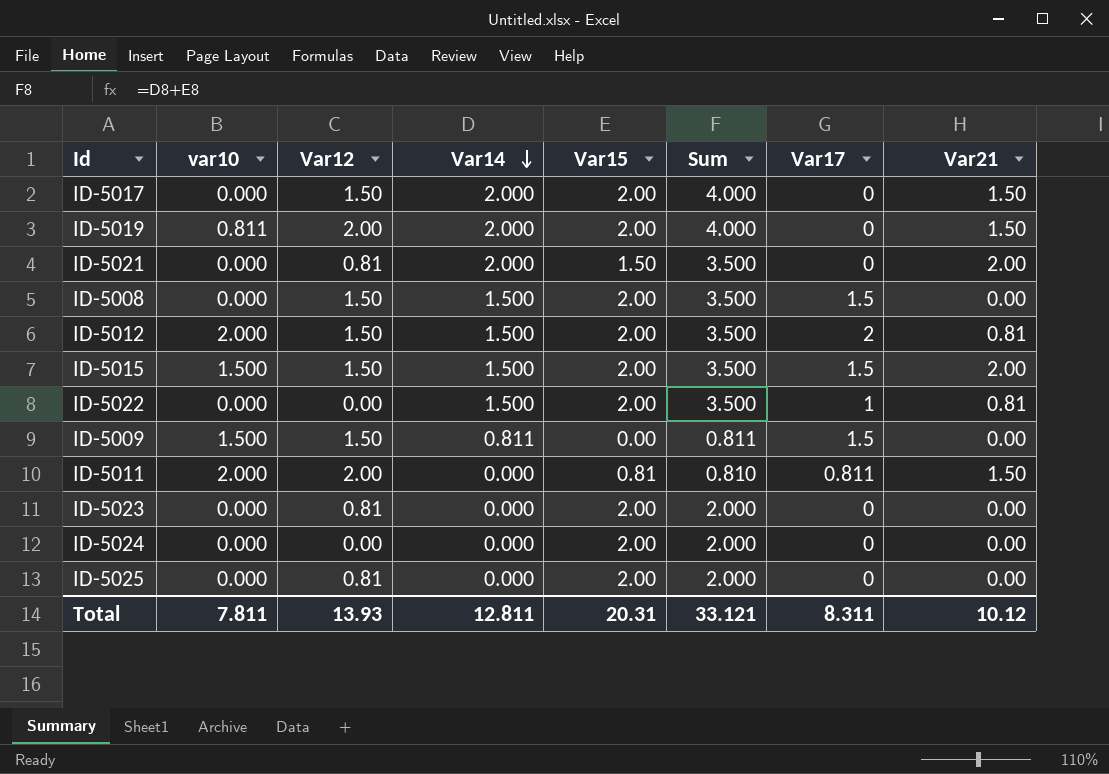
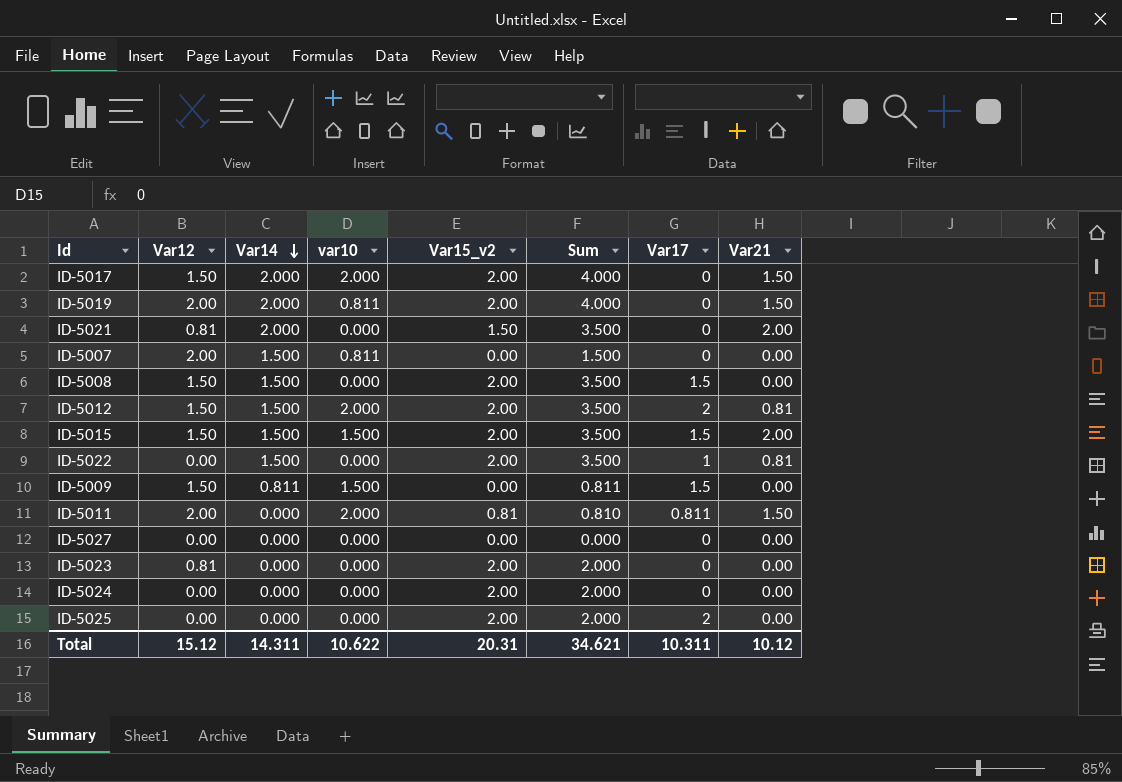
column var10 | position: 2 -> 4
column name: Var15 -> Var15_v2
ID-5017 | var10: 0.000 -> 2.000
row ID-5007: none -> 2.00 | 1.500 | 0.811 | 0.00 | 1.500 | 0 | 0.00
row ID-5027: none -> 0.00 | 0.000 | 0.000 | 0.00 | 0.000 | 0 | 0.00
ID-5025 | Var12: 0.81 -> 0.00
ID-5025 | Var17: 0 -> 2
Total | Var12: 13.93 -> 15.12
Total | Var14: 12.811 -> 14.311
Total | var10: 7.811 -> 10.622
Total | Sum: 33.121 -> 34.621
Total | Var17: 8.311 -> 10.311

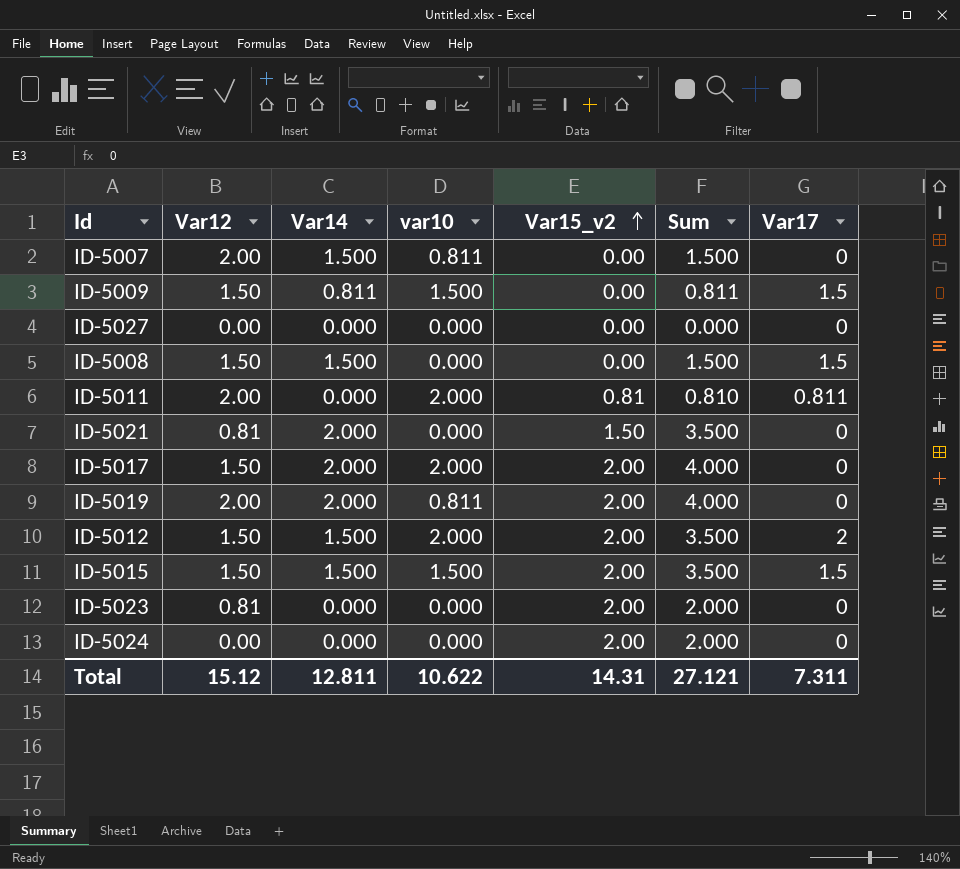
row order: Var14 descending -> Var15_v2 ascending
column Var21 | position: 8 -> none
row ID-5022: 0.00 | 1.500 | 0.000 | 2.00 | 3.500 | 1 | 0.81 -> none
row ID-5025: 0.00 | 0.000 | 0.000 | 2.00 | 2.000 | 2 | 0.00 -> none
ID-5008 | Var15_v2: 2.00 -> 0.00
ID-5008 | Sum: 3.500 -> 1.500
Total | Var14: 14.311 -> 12.811
Total | Var15_v2: 20.31 -> 14.31
Total | Sum: 34.621 -> 27.121
Total | Var17: 10.311 -> 7.311

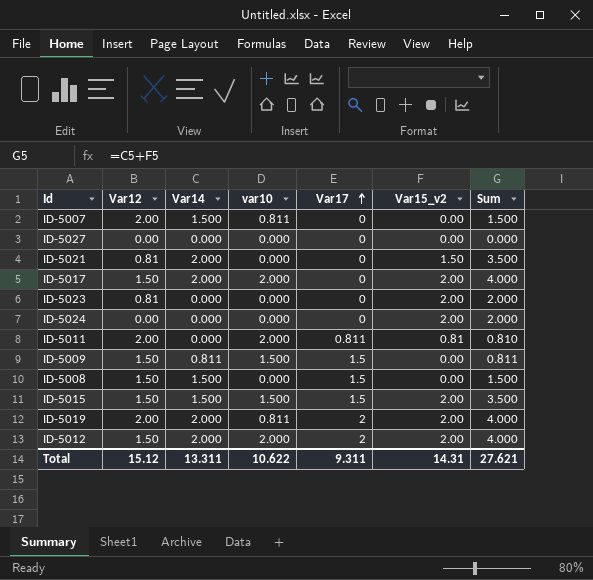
row order: Var15_v2 ascending -> Var17 ascending
column Var17 | position: 7 -> 5
ID-5019 | Var17: 0 -> 2
ID-5012 | Var14: 1.500 -> 2.000
ID-5012 | Sum: 3.500 -> 4.000
Total | Var14: 12.811 -> 13.311
Total | Var17: 7.311 -> 9.311
Total | Sum: 27.121 -> 27.621

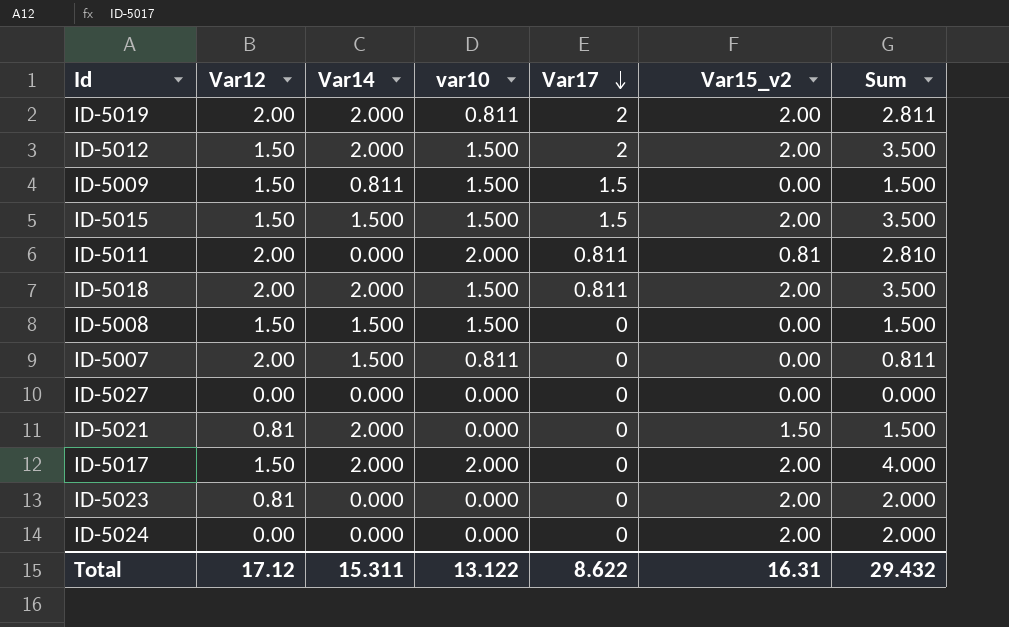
row order: Var17 ascending -> Var17 descending
column Sum | formula: [Var14] + [Var15_v2] -> [var10] + [Var15_v2]
ID-5012 | var10: 2.000 -> 1.500
row ID-5018: none -> 2.00 | 2.000 | 1.500 | 0.811 | 2.00 | 3.500
ID-5008 | var10: 0.000 -> 1.500
ID-5008 | Var17: 1.5 -> 0
Total | Var12: 15.12 -> 17.12
Total | Var14: 13.311 -> 15.311
Total | var10: 10.622 -> 13.122
Total | Var17: 9.311 -> 8.622
Total | Var15_v2: 14.31 -> 16.31
Total | Sum: 27.621 -> 29.432

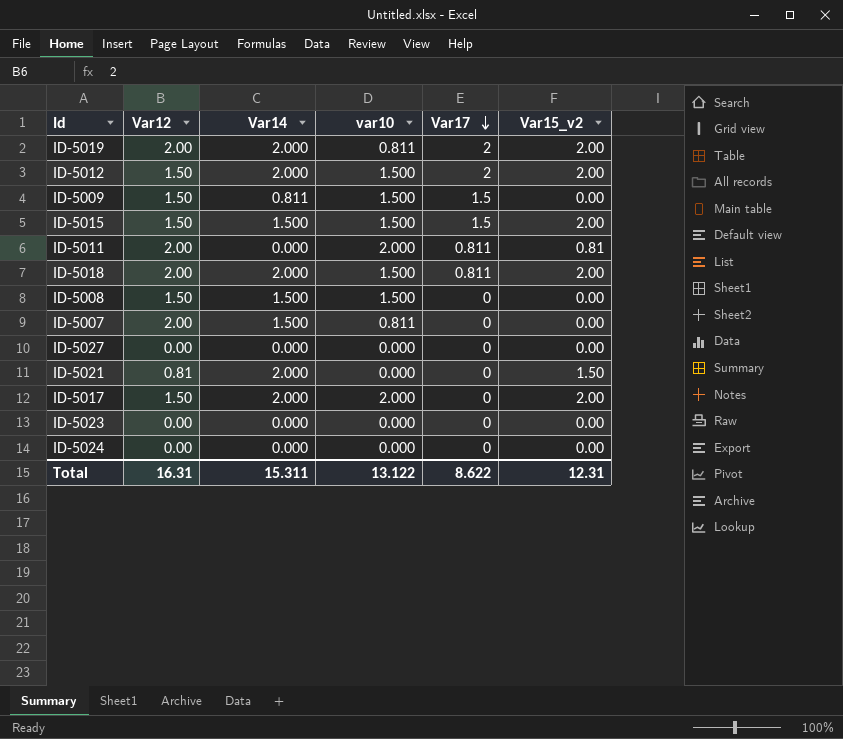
column Sum | formula: [var10] + [Var15_v2] -> none
ID-5023 | Var12: 0.81 -> 0.00
ID-5023 | Var15_v2: 2.00 -> 0.00
ID-5024 | Var15_v2: 2.00 -> 0.00
Total | Var12: 17.12 -> 16.31
Total | Var15_v2: 16.31 -> 12.31

